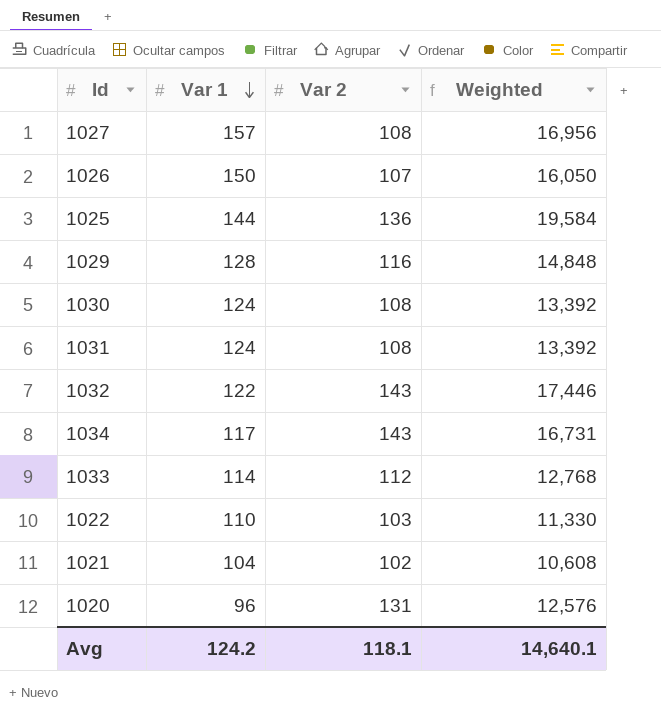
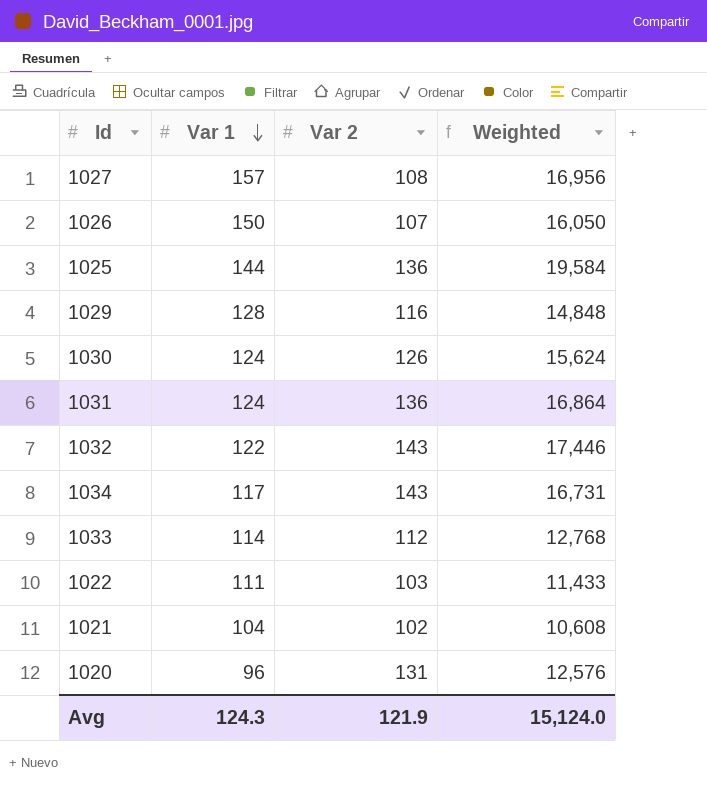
1030 | Var 2: 108 -> 126
1030 | Weighted: 13,392 -> 15,624
1031 | Var 2: 108 -> 136
1031 | Weighted: 13,392 -> 16,864
1022 | Var 1: 110 -> 111
1022 | Weighted: 11,330 -> 11,433
Avg | Var 1: 124.2 -> 124.3
Avg | Var 2: 118.1 -> 121.9
Avg | Weighted: 14,640.1 -> 15,124.0

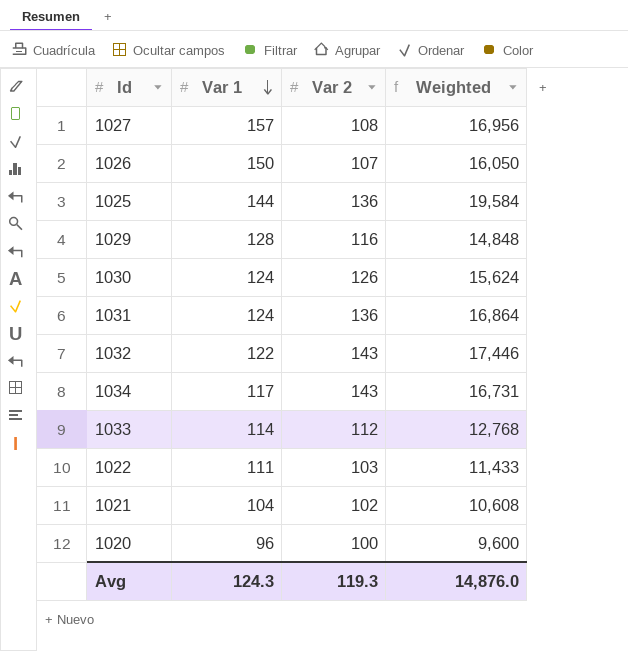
1020 | Var 2: 131 -> 100
1020 | Weighted: 12,576 -> 9,600
Avg | Var 2: 121.9 -> 119.3
Avg | Weighted: 15,124.0 -> 14,876.0

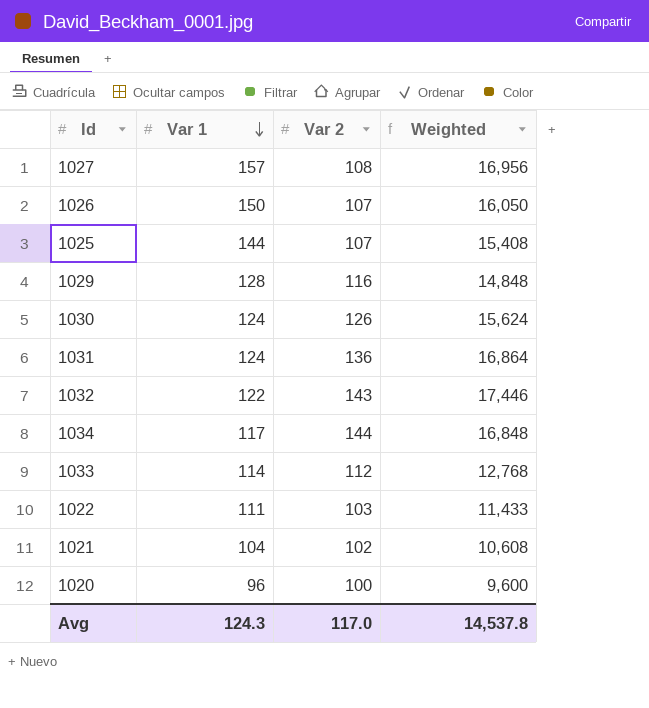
1025 | Var 2: 136 -> 107
1025 | Weighted: 19,584 -> 15,408
1034 | Var 2: 143 -> 144
1034 | Weighted: 16,731 -> 16,848
Avg | Var 2: 119.3 -> 117.0
Avg | Weighted: 14,876.0 -> 14,537.8

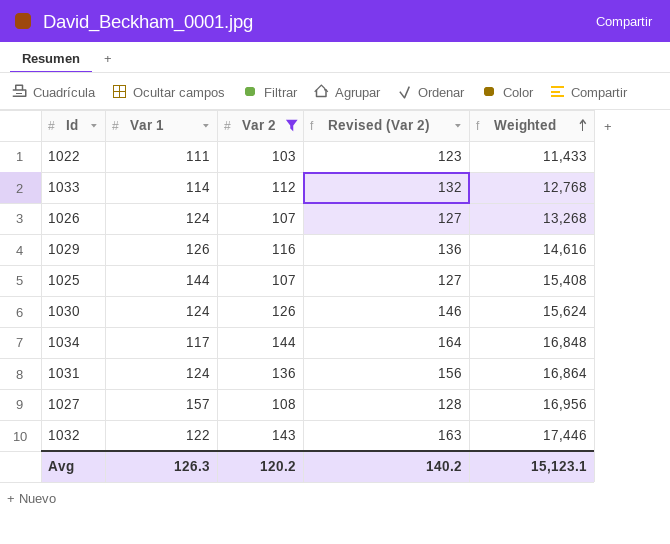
filter: none -> Var 2 >= 103
row order: Var 1 descending -> Weighted ascending
column Revised (Var 2) | formula: none -> [Var 2] + 20
1026 | Var 1: 150 -> 124
1026 | Weighted: 16,050 -> 13,268
1029 | Var 1: 128 -> 126
1029 | Weighted: 14,848 -> 14,616
Avg | Var 1: 124.3 -> 126.3
Avg | Var 2: 117.0 -> 120.2
Avg | Weighted: 14,537.8 -> 15,123.1

